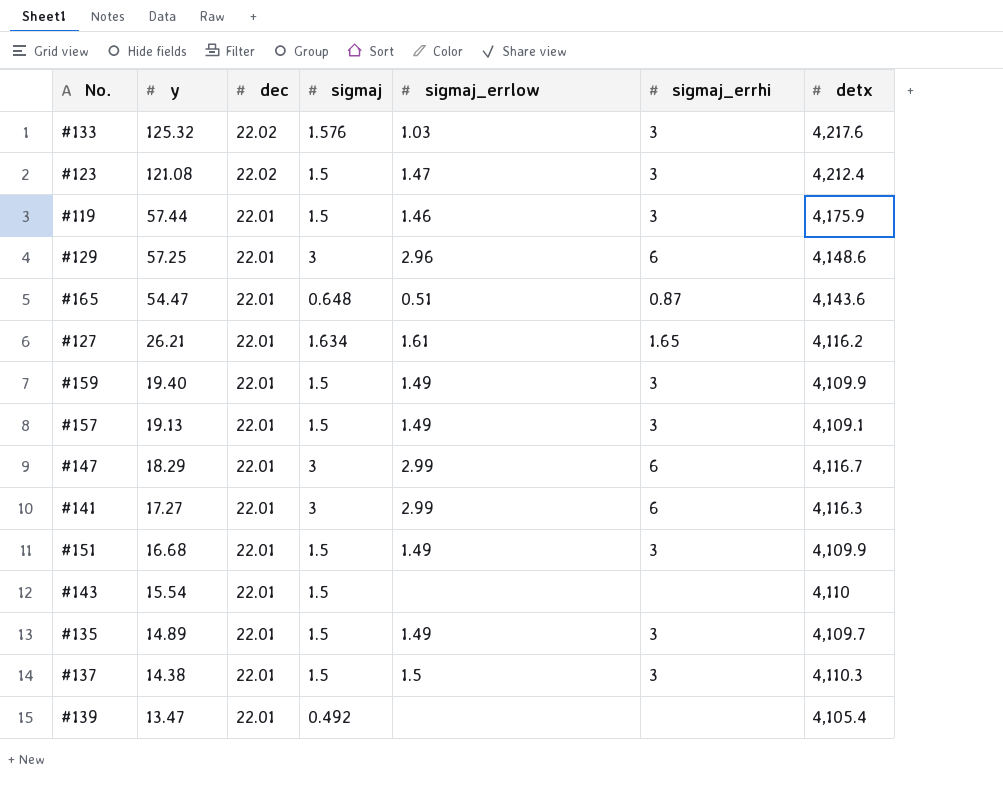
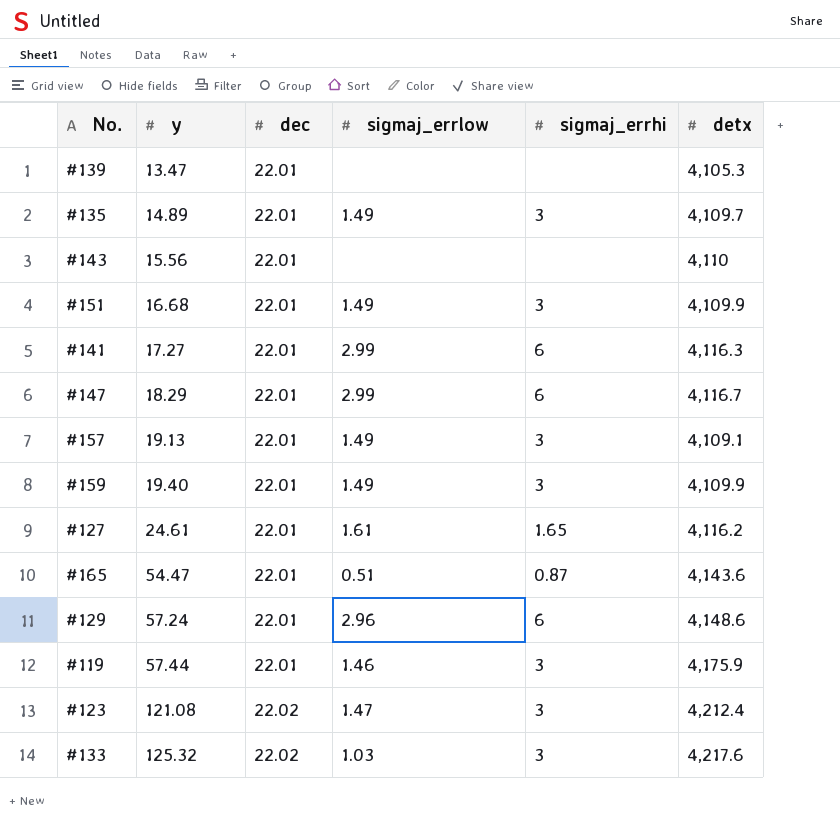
row order: y descending -> y ascending
column sigmaj | position: 4 -> none
row #137: 14.38 | 22.01 | 1.5 | 1.5 | 3 | 4,110.3 -> none
#139 | detx: 4,105.4 -> 4,105.3
#143 | y: 15.54 -> 15.56
#127 | y: 26.21 -> 24.61
#129 | y: 57.25 -> 57.24

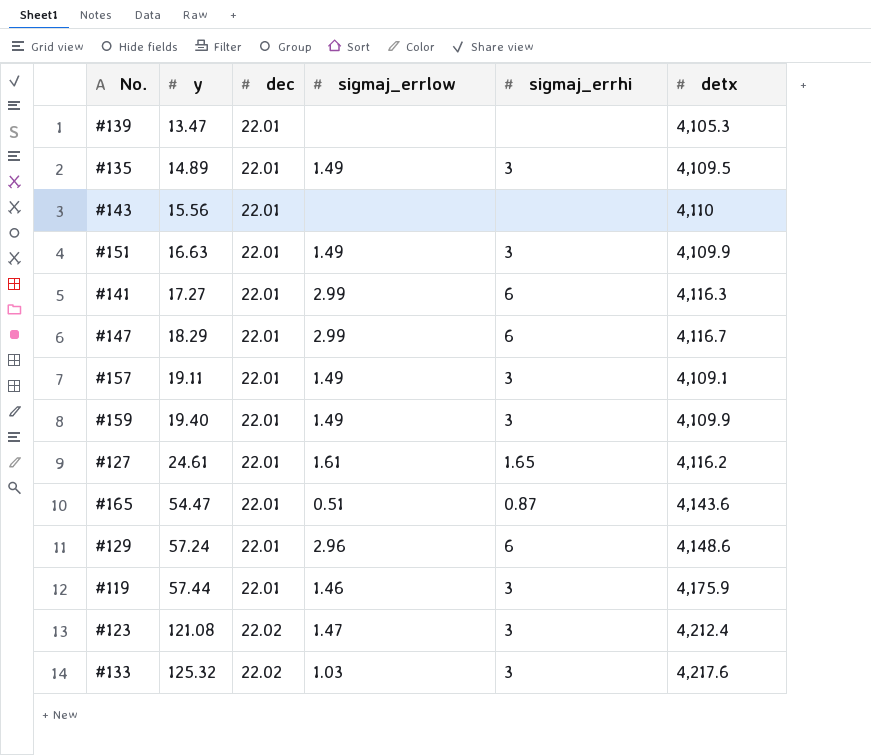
#135 | detx: 4,109.7 -> 4,109.5
#151 | y: 16.68 -> 16.63
#157 | y: 19.13 -> 19.11

